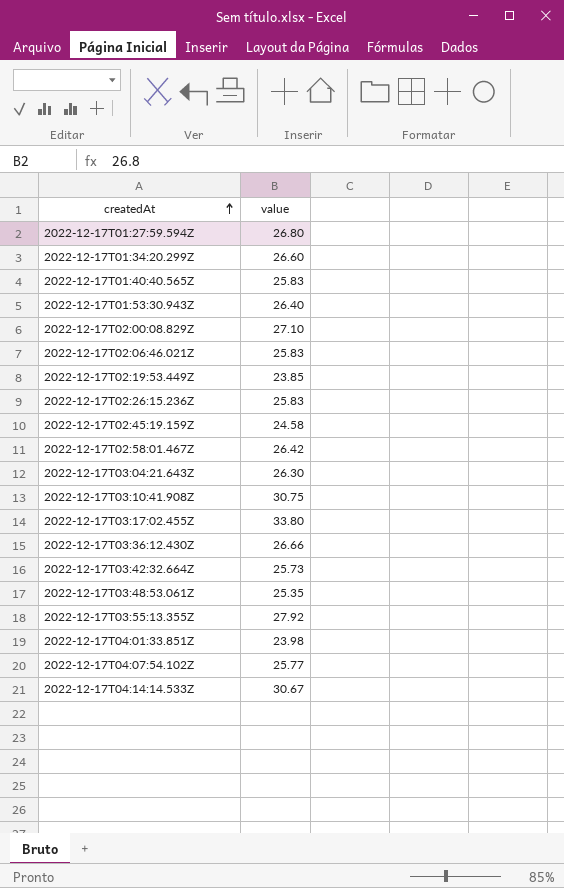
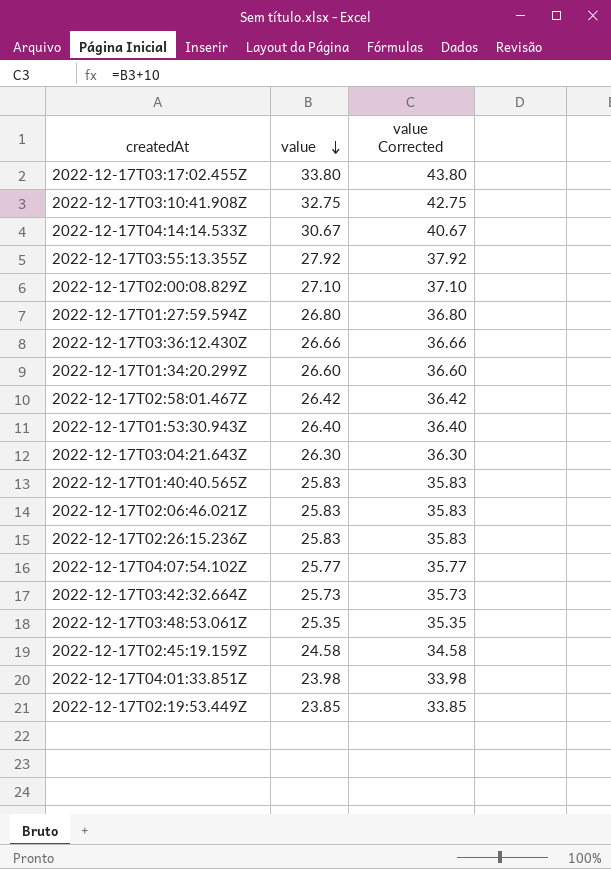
row order: createdAt ascending -> value descending
column value Corrected | formula: none -> [value] + 10
2022-12-17T03:10:41.908Z | value: 30.75 -> 32.75

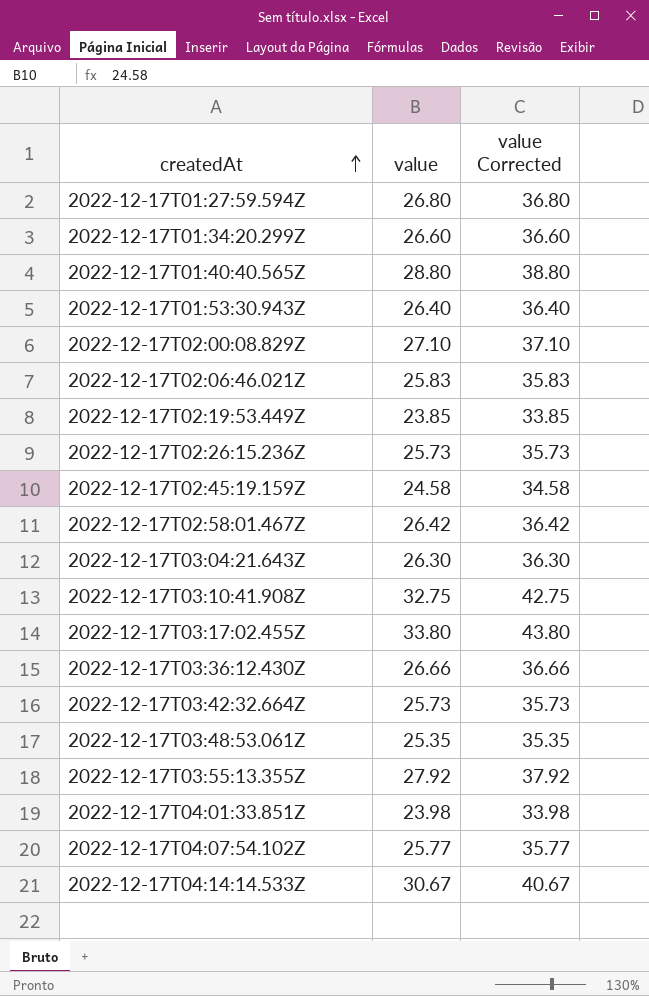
row order: value descending -> createdAt ascending
2022-12-17T01:40:40.565Z | value: 25.83 -> 28.80
2022-12-17T01:40:40.565Z | value Corrected: 35.83 -> 38.80
2022-12-17T02:26:15.236Z | value: 25.83 -> 25.73
2022-12-17T02:26:15.236Z | value Corrected: 35.83 -> 35.73

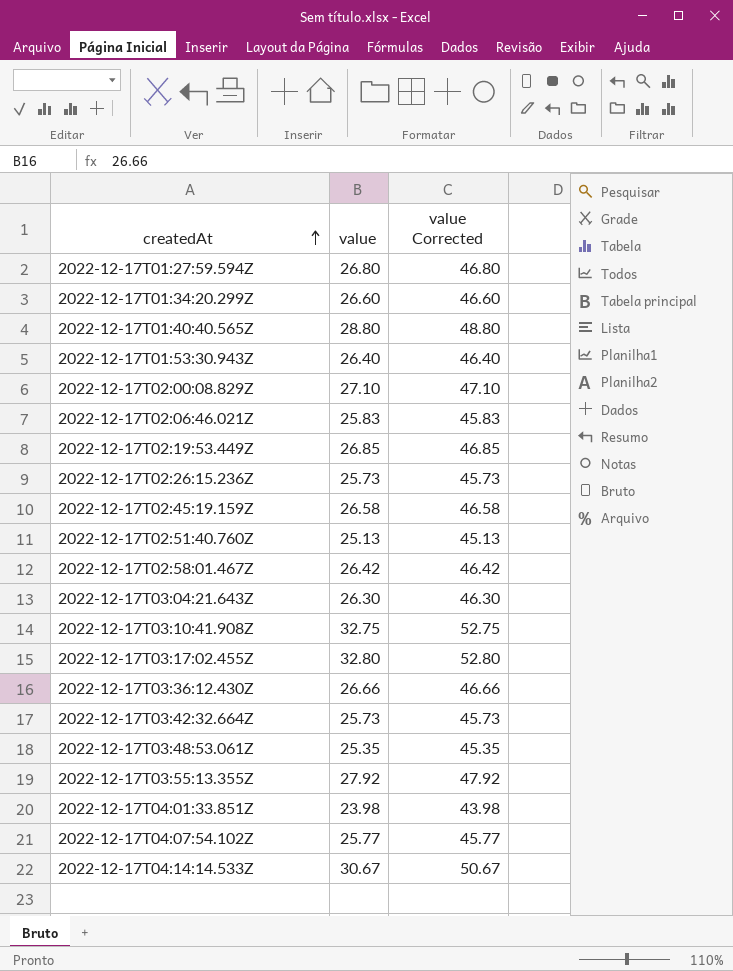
column value Corrected | formula: [value] + 10 -> [value] + 20
2022-12-17T02:19:53.449Z | value: 23.85 -> 26.85
2022-12-17T02:45:19.159Z | value: 24.58 -> 26.58
row 2022-12-17T02:51:40.760Z: none -> 25.13 | 45.13
2022-12-17T03:17:02.455Z | value: 33.80 -> 32.80

